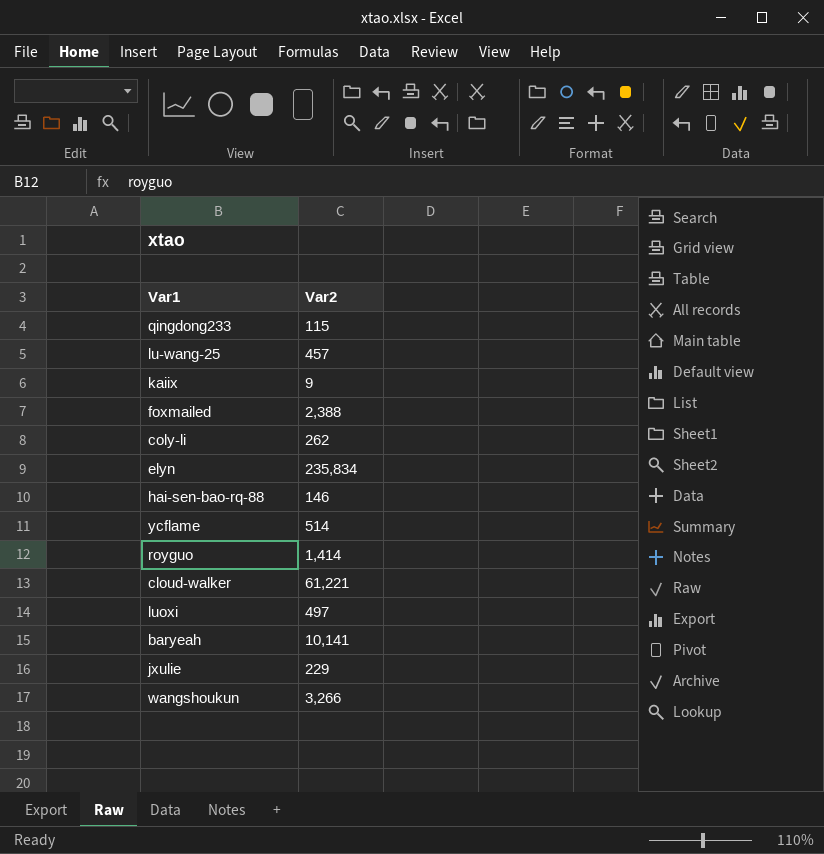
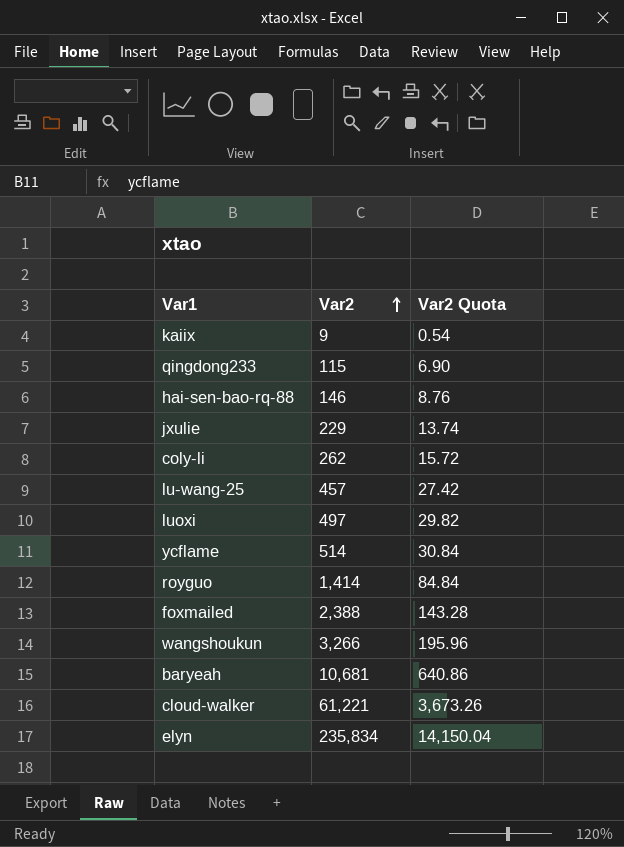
row order: none -> Var2 ascending
column Var2 Quota | formula: none -> [Var2] * 0.06
baryeah | Var2: 10,141 -> 10,681

